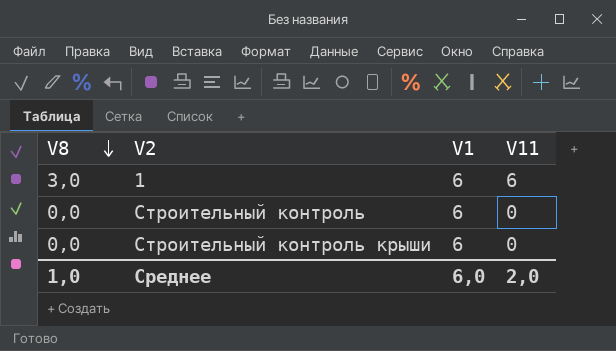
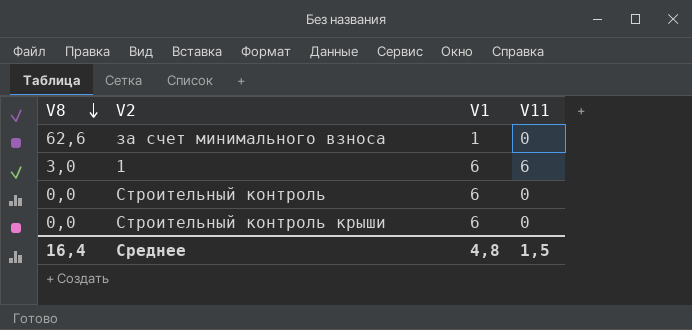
row за счет минимального взноса: none -> 62,6 | 1 | 0
Среднее | V8: 1,0 -> 16,4
Среднее | V1: 6,0 -> 4,8
Среднее | V11: 2,0 -> 1,5

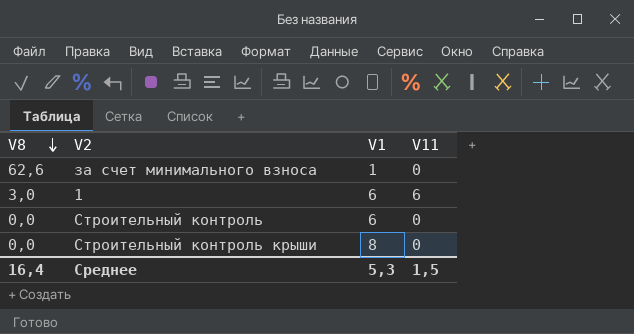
Строительный контроль крыши | V1: 6 -> 8
Среднее | V1: 4,8 -> 5,3

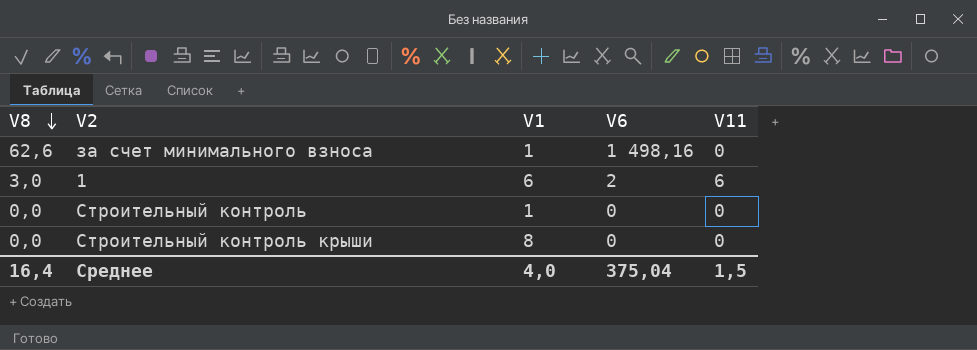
column V6 | position: none -> 4
Строительный контроль | V1: 6 -> 1
Среднее | V1: 5,3 -> 4,0

